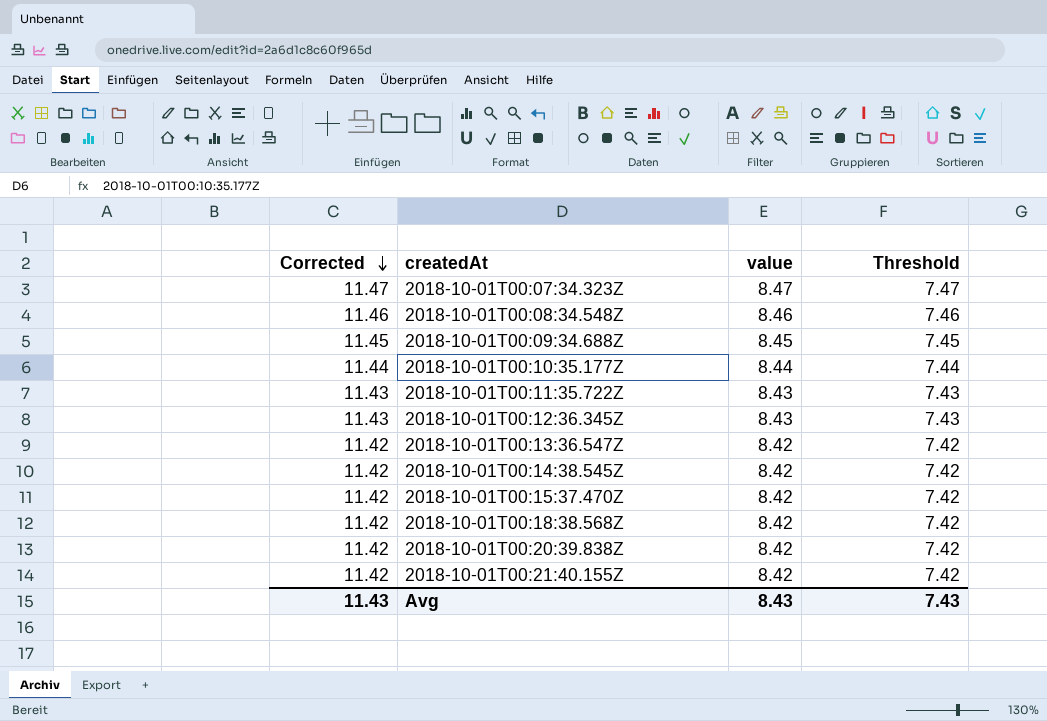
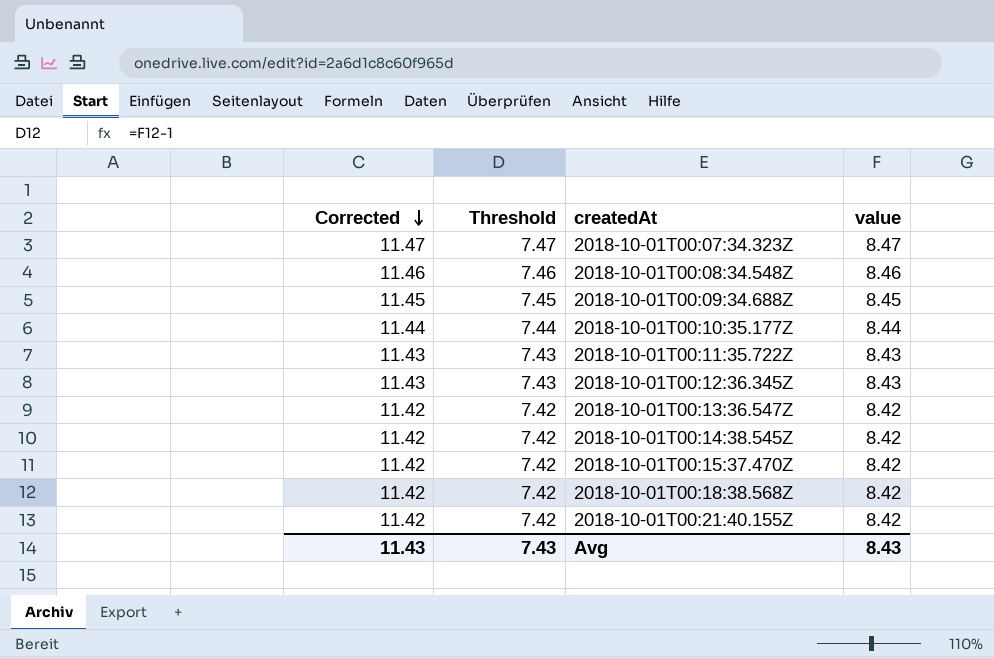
column Threshold | position: 4 -> 2
row 2018-10-01T00:20:39.838Z: 11.42 | 8.42 | 7.42 -> none

